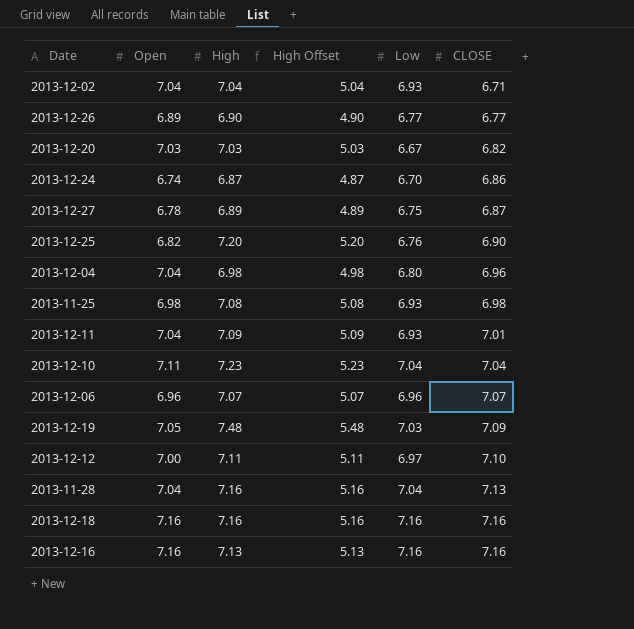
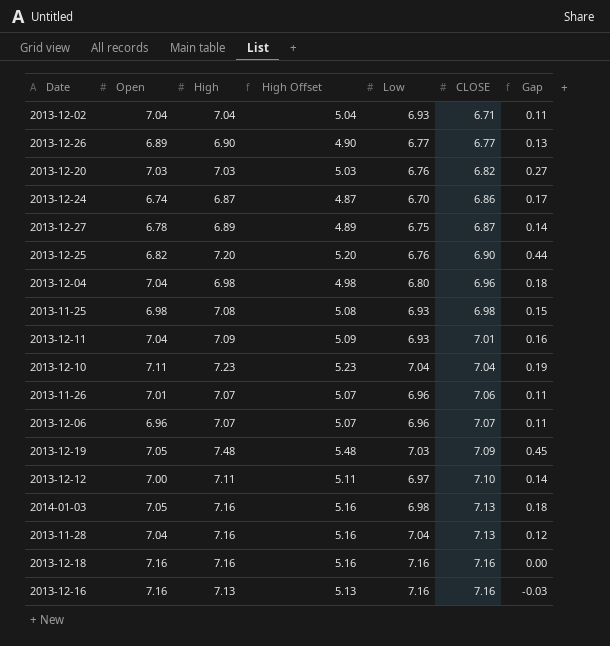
column Gap | formula: none -> [High] - [Low]
2013-12-20 | Low: 6.67 -> 6.76
row 2013-11-26: none -> 7.01 | 7.07 | 5.07 | 6.96 | 7.06 | 0.11
row 2014-01-03: none -> 7.05 | 7.16 | 5.16 | 6.98 | 7.13 | 0.18

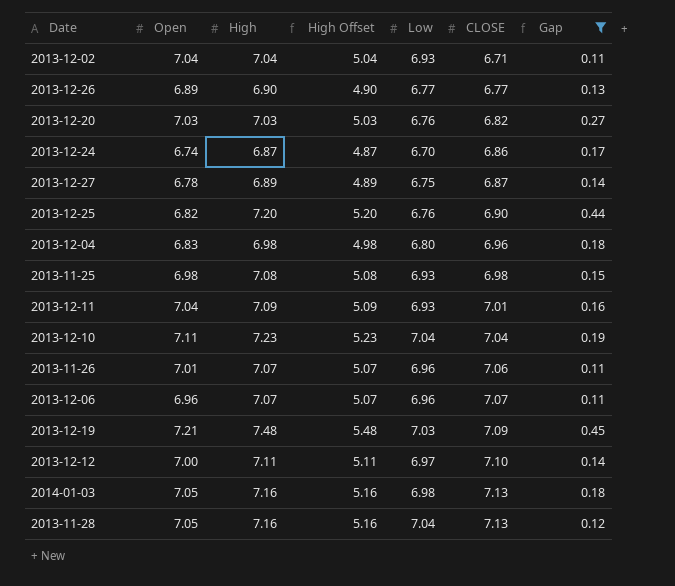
filter: none -> Gap >= 0.11
2013-12-04 | Open: 7.04 -> 6.83
2013-12-19 | Open: 7.05 -> 7.21
2013-11-28 | Open: 7.04 -> 7.05

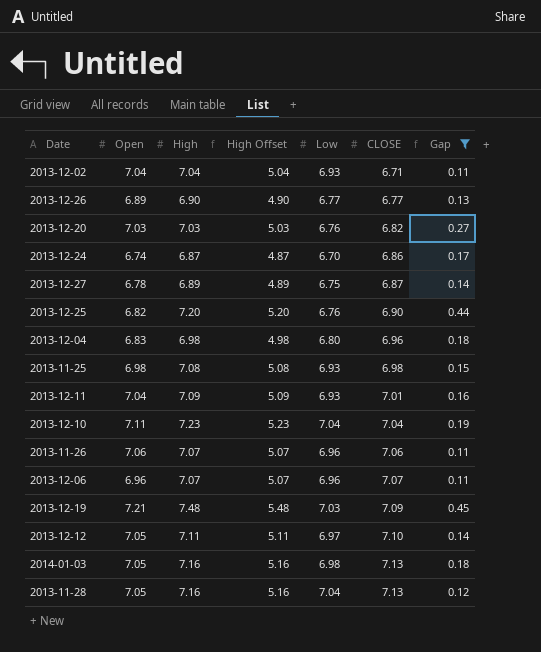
2013-11-26 | Open: 7.01 -> 7.06
2013-12-12 | Open: 7.00 -> 7.05

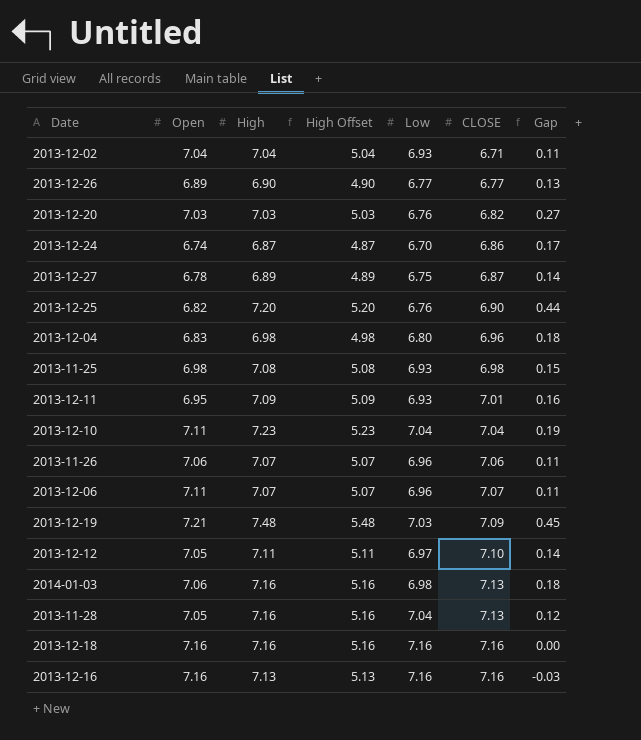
filter: Gap >= 0.11 -> none
2013-12-11 | Open: 7.04 -> 6.95
2013-12-06 | Open: 6.96 -> 7.11
2014-01-03 | Open: 7.05 -> 7.06

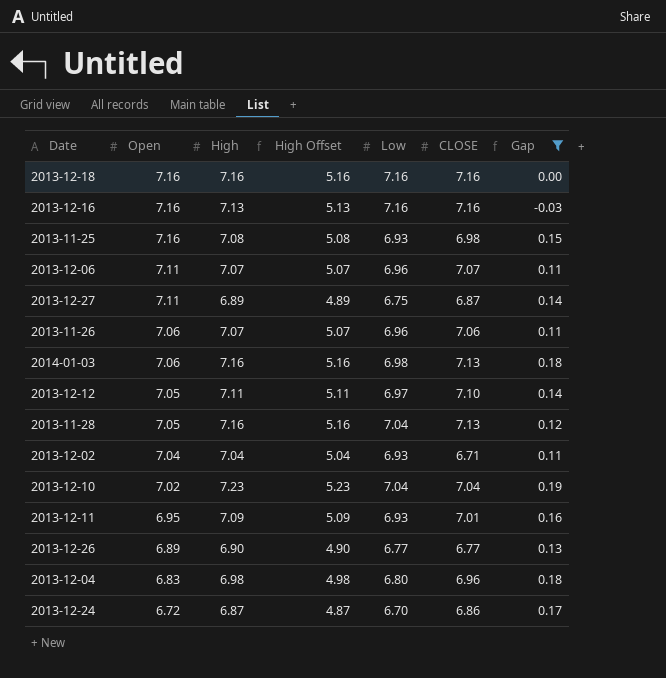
filter: none -> Gap <= 0.19
row order: CLOSE ascending -> Open descending
2013-11-25 | Open: 6.98 -> 7.16
2013-12-27 | Open: 6.78 -> 7.11
2013-12-10 | Open: 7.11 -> 7.02
2013-12-24 | Open: 6.74 -> 6.72

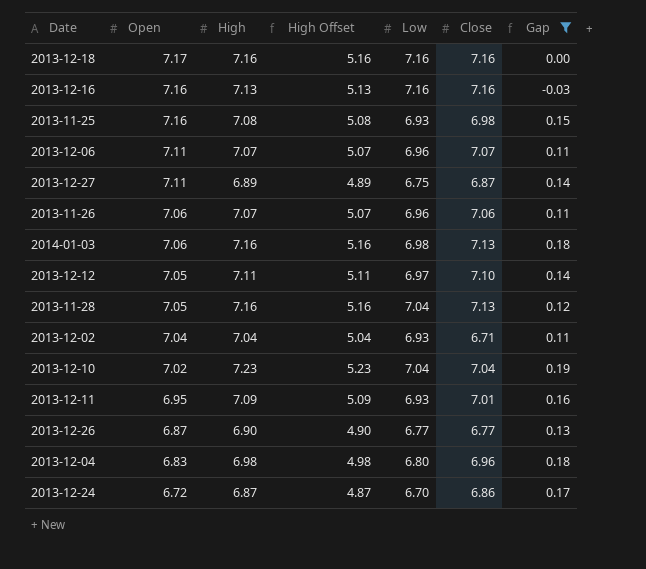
column name: CLOSE -> Close
2013-12-18 | Open: 7.16 -> 7.17
2013-12-26 | Open: 6.89 -> 6.87

